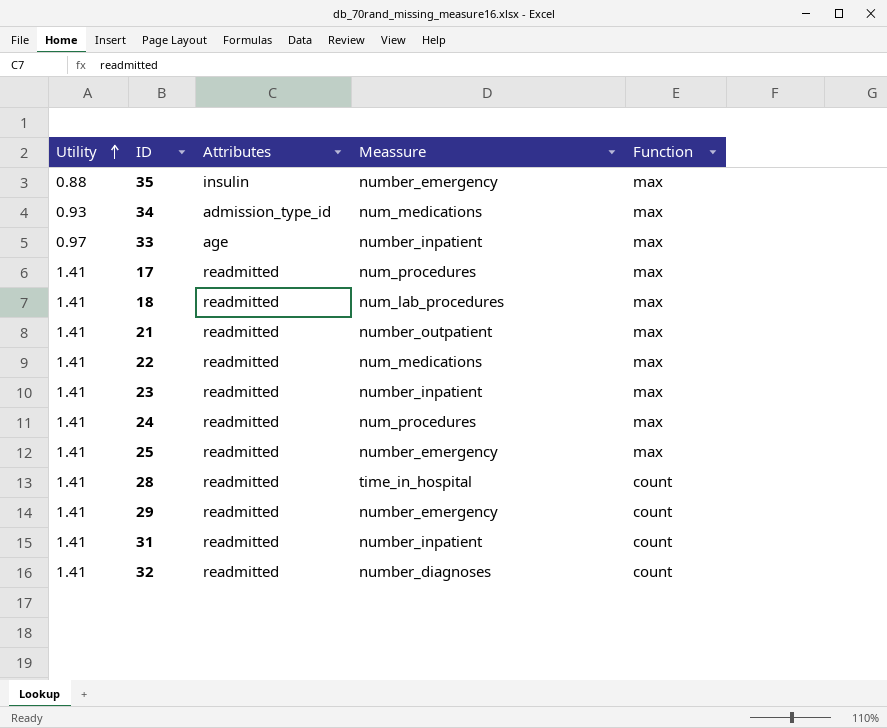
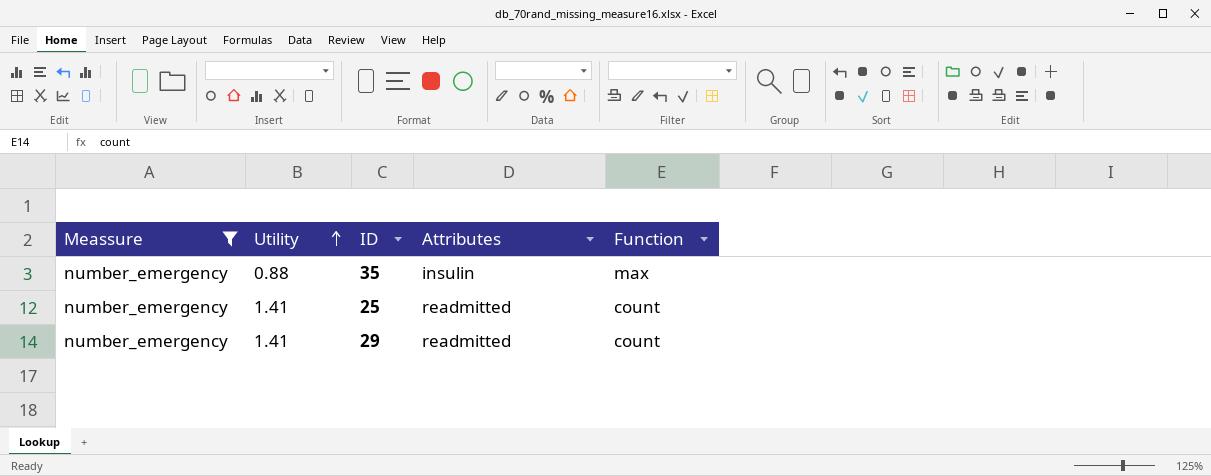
filter: none -> Meassure = number_emergency
column Meassure | position: 4 -> 1
25 | Function: max -> count

